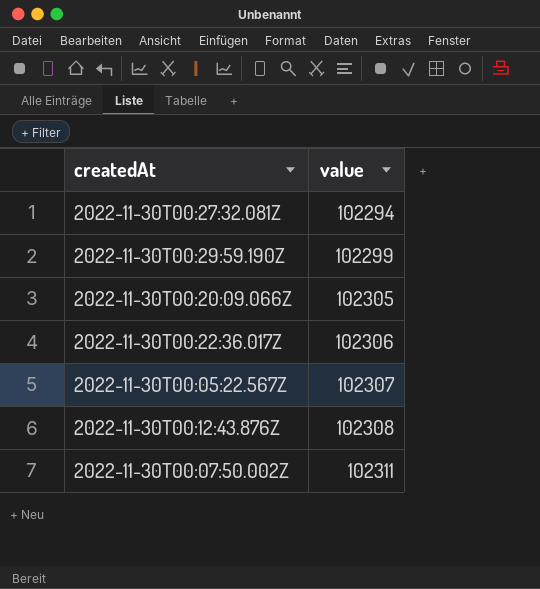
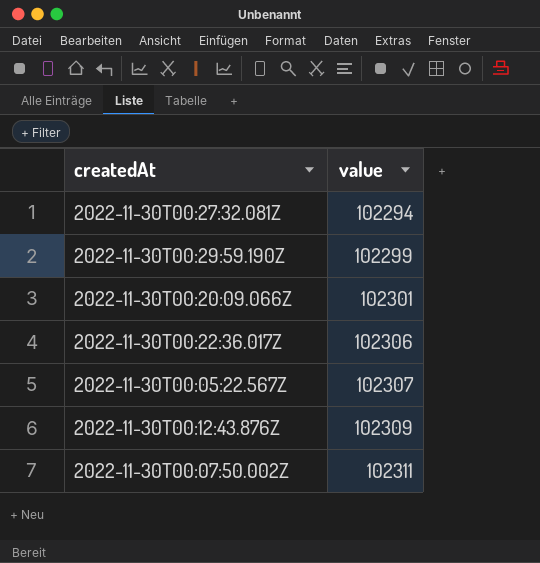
2022-11-30T00:20:09.066Z | value: 102305 -> 102301
2022-11-30T00:12:43.876Z | value: 102308 -> 102309

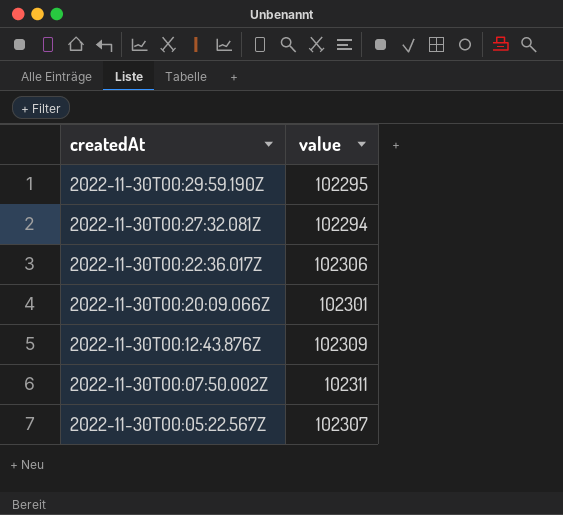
row order: value ascending -> createdAt descending
2022-11-30T00:29:59.190Z | value: 102299 -> 102295

